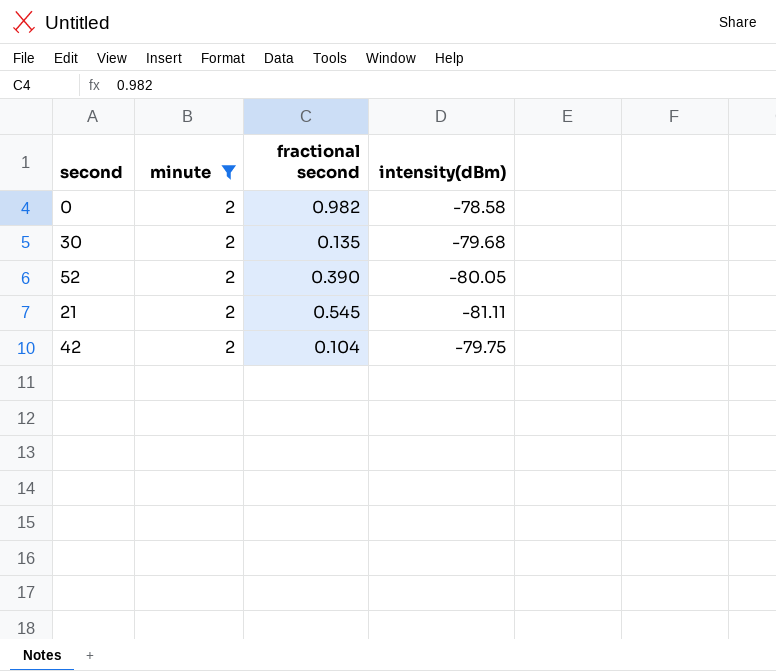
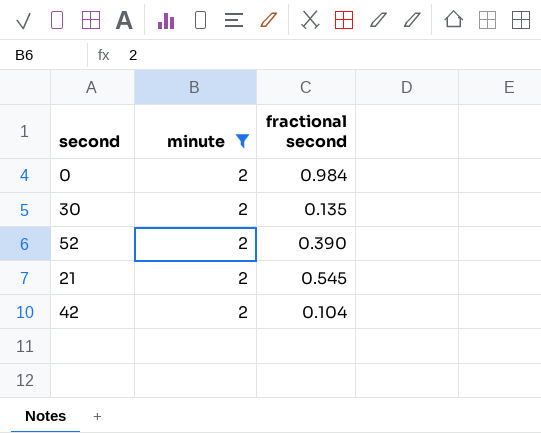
column intensity(dBm) | position: 4 -> none
0 | fractional second: 0.982 -> 0.984

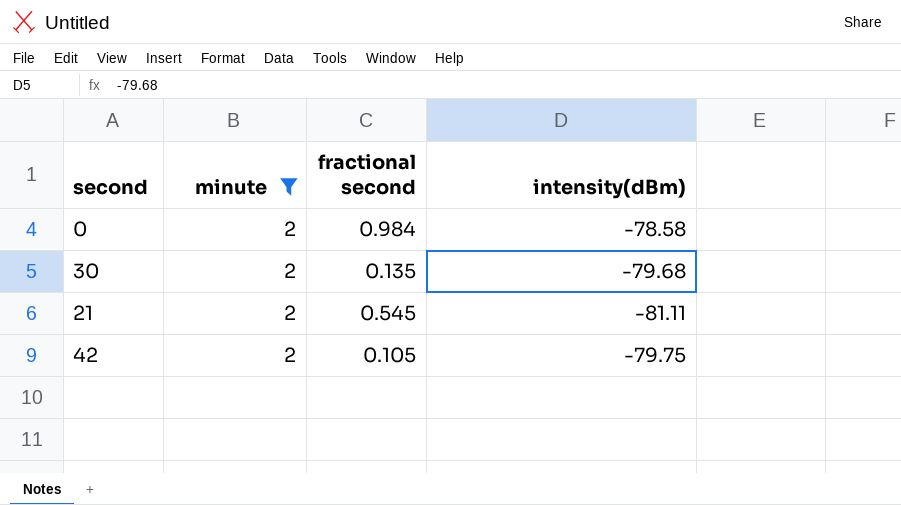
column intensity(dBm) | position: none -> 4
row 52: 2 | 0.390 -> none
42 | fractional second: 0.104 -> 0.105

